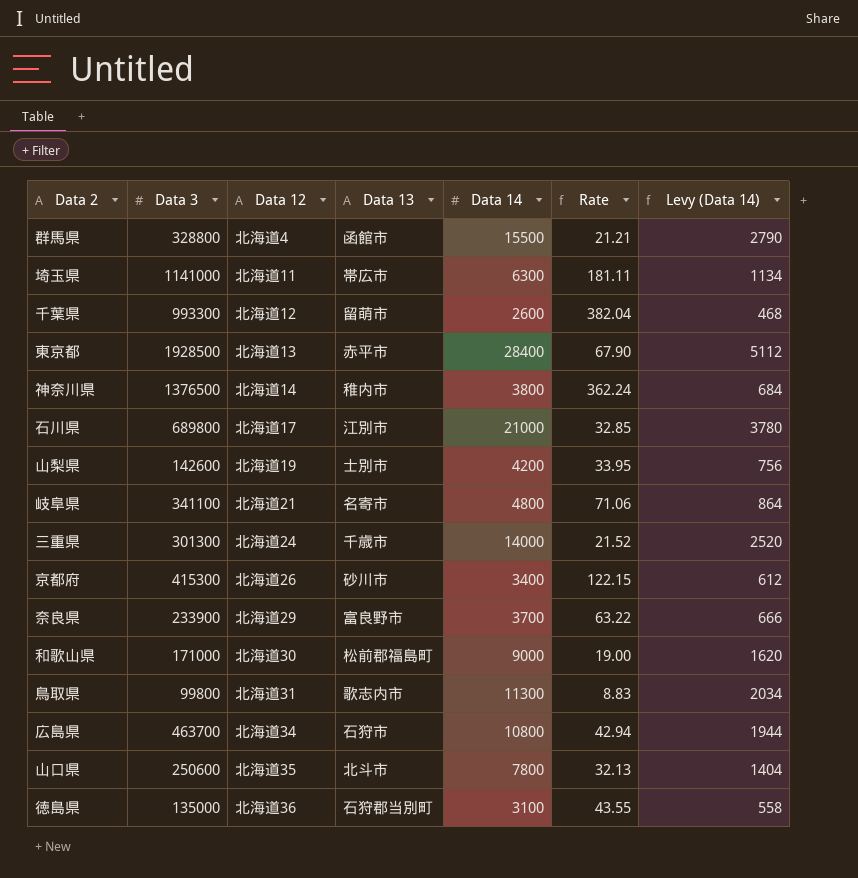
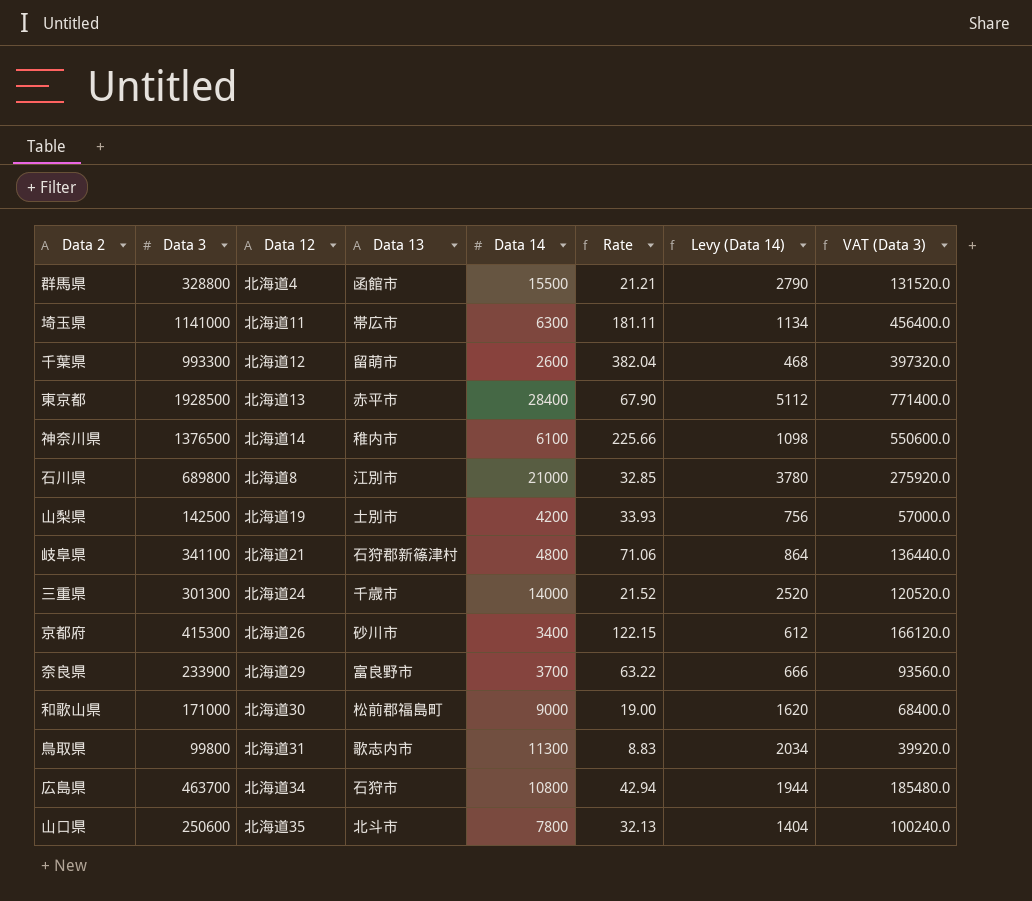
column VAT (Data 3) | formula: none -> [Data 3] * 0.4
row 徳島県: 135000 | 北海道36 | 石狩郡当別町 | 3100 | 43.55 | 558 -> none
神奈川県 | Data 14: 3800 -> 6100
神奈川県 | Rate: 362.24 -> 225.66
神奈川県 | Levy (Data 14): 684 -> 1098
石川県 | Data 12: 北海道17 -> 北海道8
山梨県 | Data 3: 142600 -> 142500
山梨県 | Rate: 33.95 -> 33.93
岐阜県 | Data 13: 名寄市 -> 石狩郡新篠津村

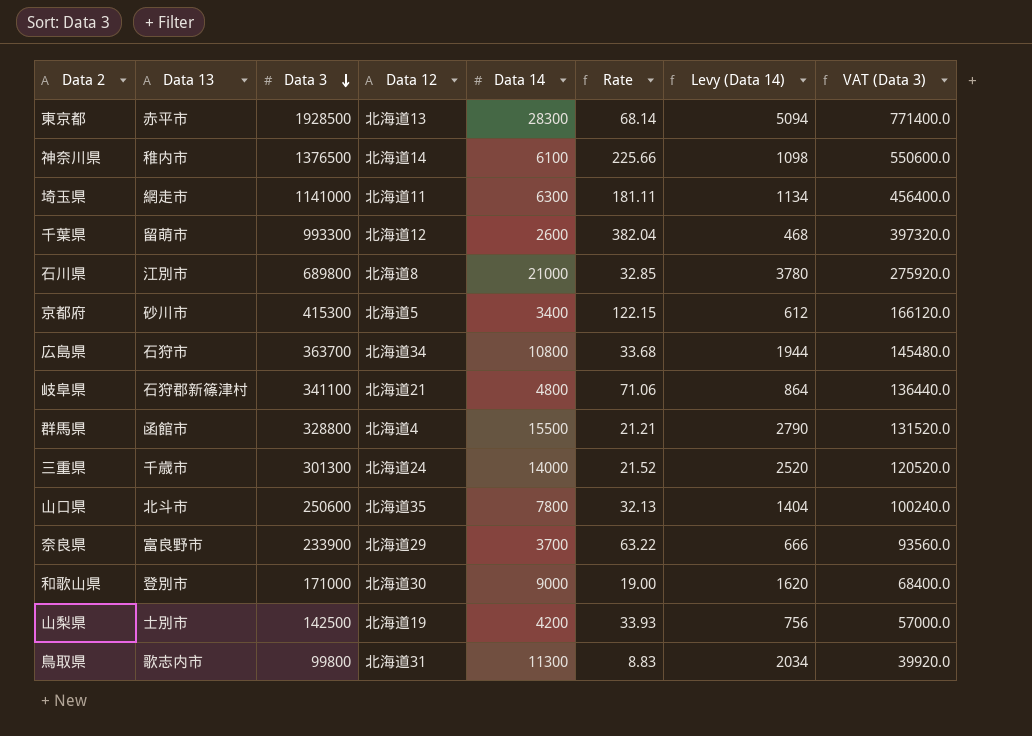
row order: none -> Data 3 descending
column Data 13 | position: 4 -> 2
東京都 | Data 14: 28400 -> 28300
東京都 | Rate: 67.90 -> 68.14
東京都 | Levy (Data 14): 5112 -> 5094
埼玉県 | Data 13: 帯広市 -> 網走市
京都府 | Data 12: 北海道26 -> 北海道5
広島県 | Data 3: 463700 -> 363700
広島県 | Rate: 42.94 -> 33.68
広島県 | VAT (Data 3): 185480.0 -> 145480.0
和歌山県 | Data 13: 松前郡福島町 -> 登別市

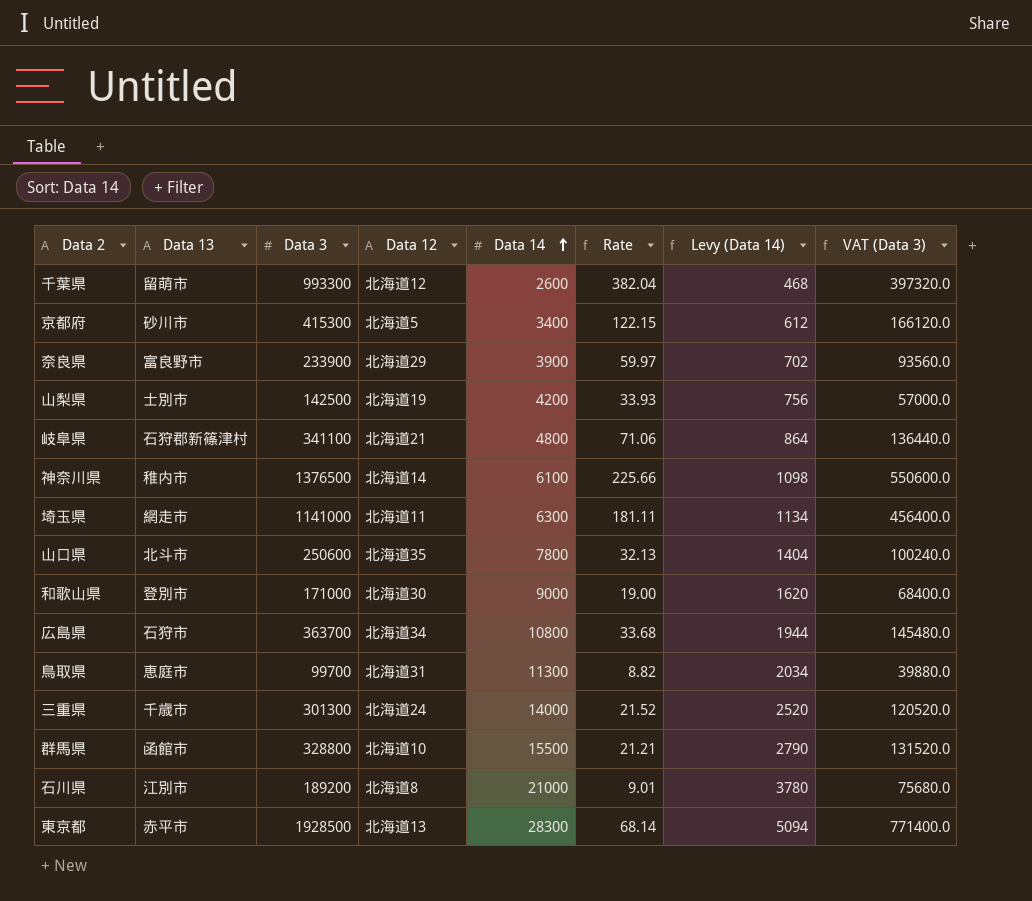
row order: Data 3 descending -> Data 14 ascending
奈良県 | Data 14: 3700 -> 3900
奈良県 | Rate: 63.22 -> 59.97
奈良県 | Levy (Data 14): 666 -> 702
鳥取県 | Data 13: 歌志内市 -> 恵庭市
鳥取県 | Data 3: 99800 -> 99700
鳥取県 | Rate: 8.83 -> 8.82
鳥取県 | VAT (Data 3): 39920.0 -> 39880.0
群馬県 | Data 12: 北海道4 -> 北海道10
石川県 | Data 3: 689800 -> 189200
石川県 | Rate: 32.85 -> 9.01
石川県 | VAT (Data 3): 275920.0 -> 75680.0

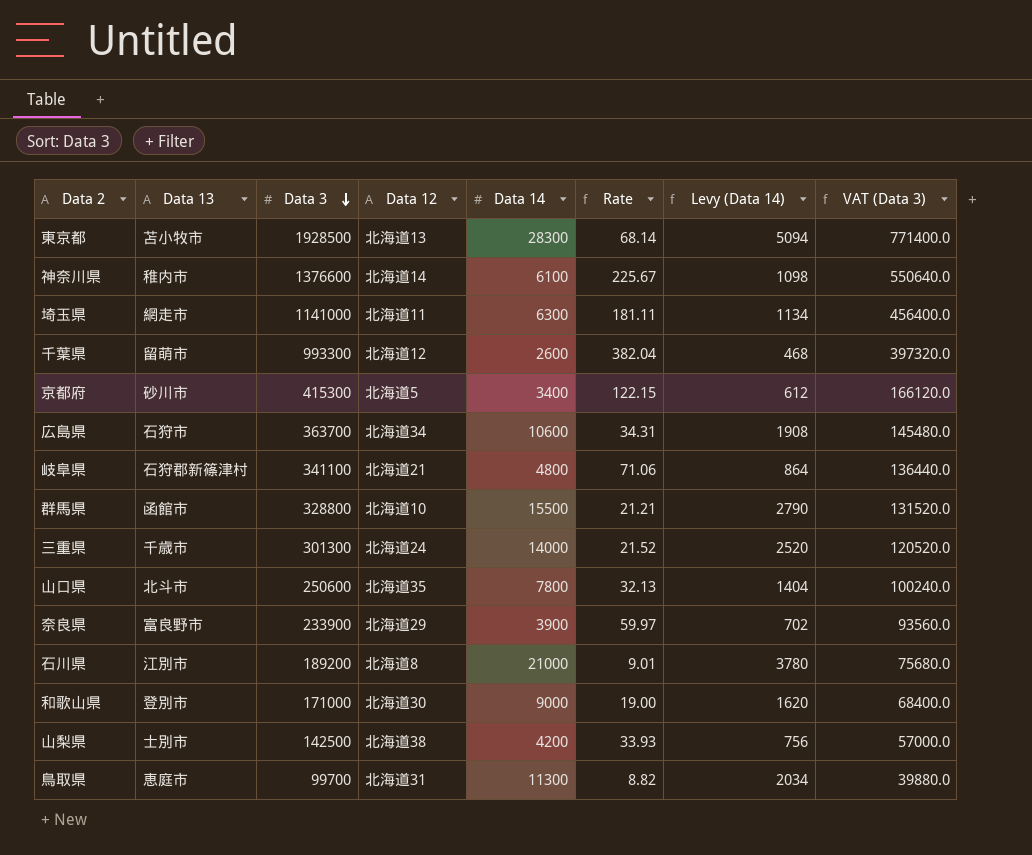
row order: Data 14 ascending -> Data 3 descending
東京都 | Data 13: 赤平市 -> 苫小牧市
神奈川県 | Data 3: 1376500 -> 1376600
神奈川県 | Rate: 225.66 -> 225.67
神奈川県 | VAT (Data 3): 550600.0 -> 550640.0
広島県 | Data 14: 10800 -> 10600
広島県 | Rate: 33.68 -> 34.31
広島県 | Levy (Data 14): 1944 -> 1908
山梨県 | Data 12: 北海道19 -> 北海道38

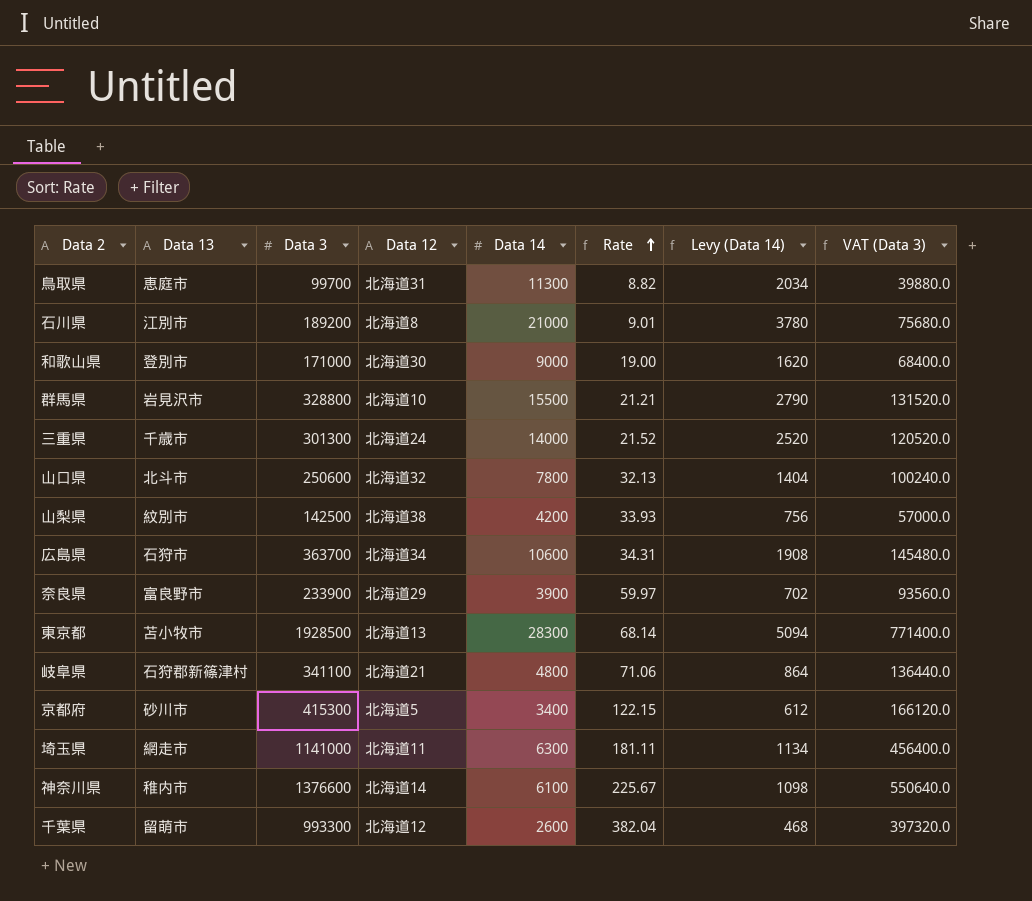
row order: Data 3 descending -> Rate ascending
群馬県 | Data 13: 函館市 -> 岩見沢市
山口県 | Data 12: 北海道35 -> 北海道32
山梨県 | Data 13: 士別市 -> 紋別市

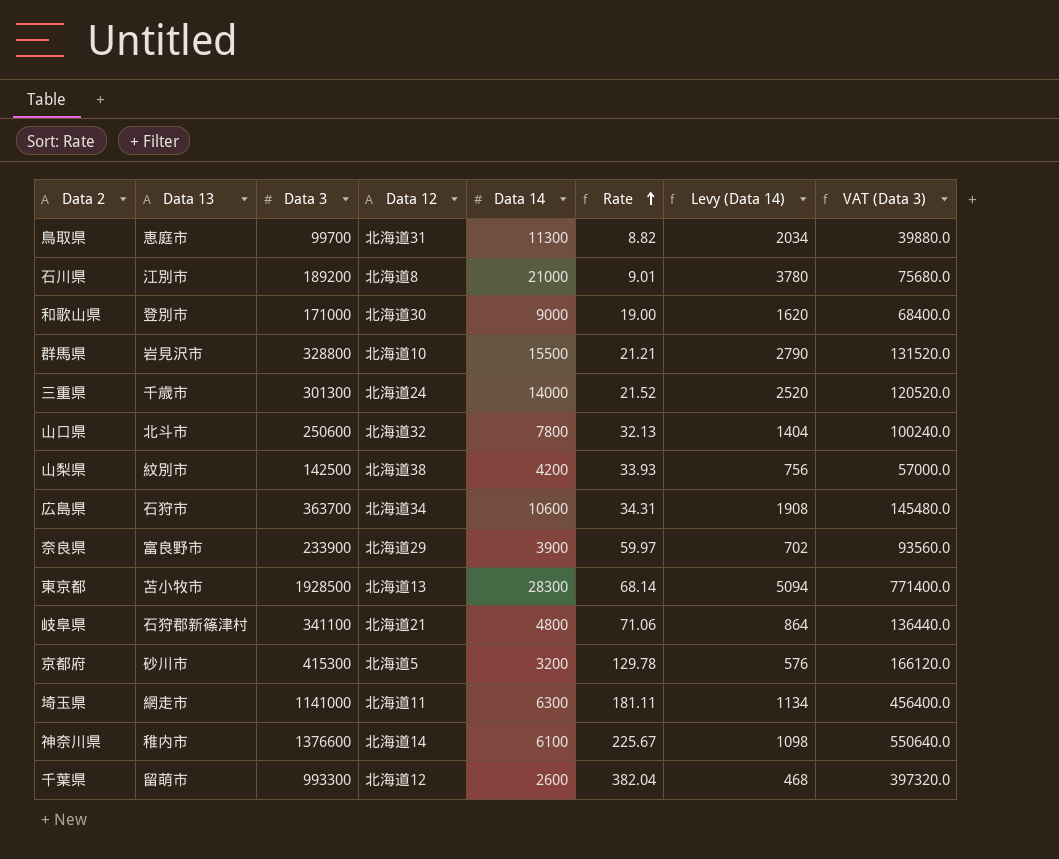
京都府 | Data 14: 3400 -> 3200
京都府 | Rate: 122.15 -> 129.78
京都府 | Levy (Data 14): 612 -> 576

